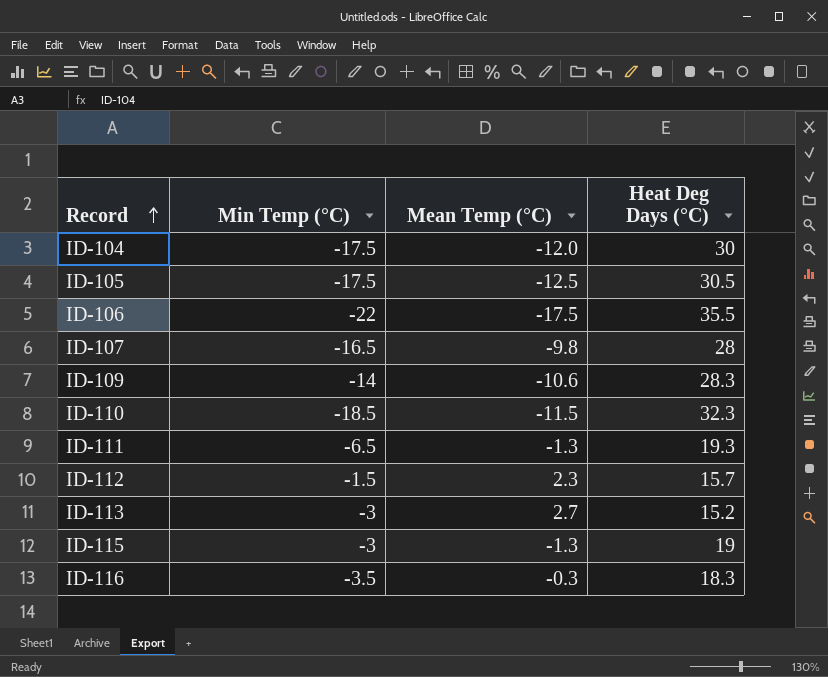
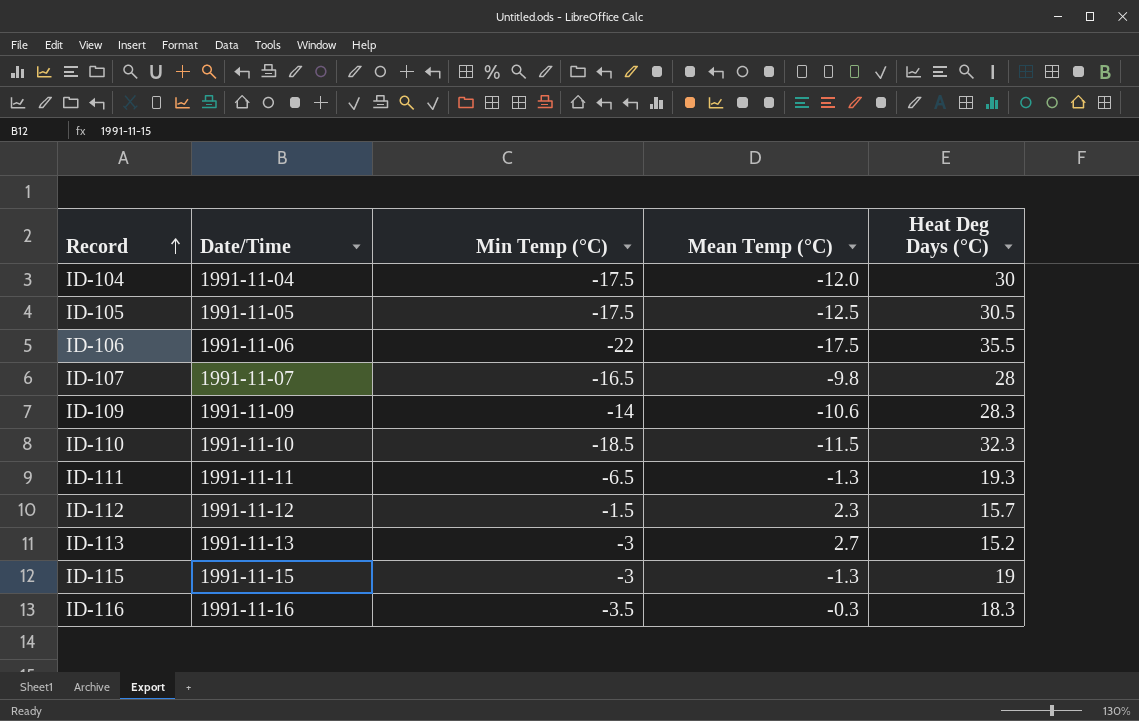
column Date/Time | position: none -> 2

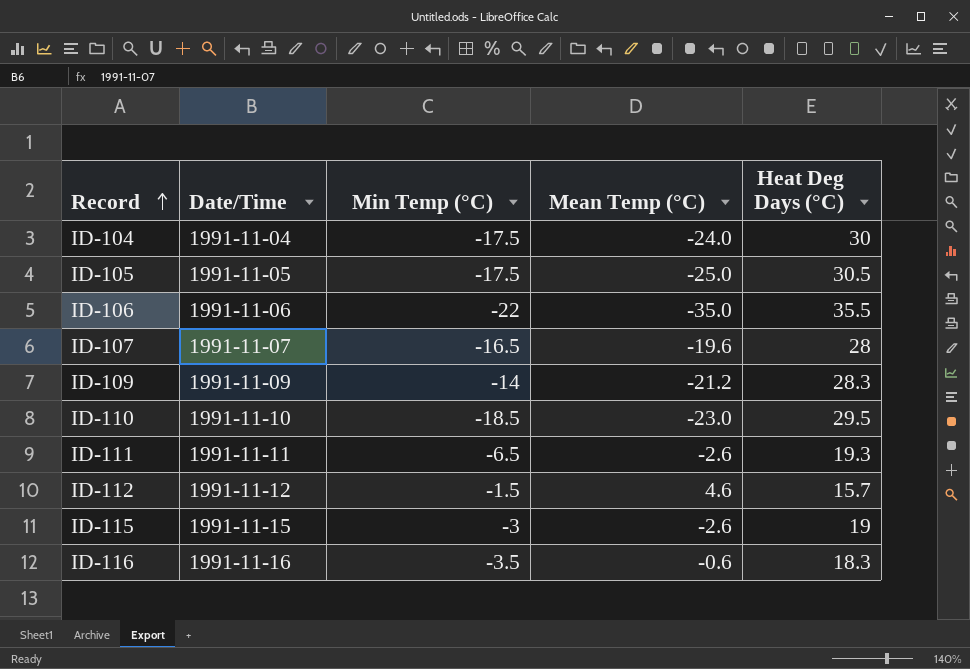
row ID-113: 1991-11-13 | -3 | 2.7 | 15.2 -> none
ID-104 | Mean Temp (°C): -12.0 -> -24.0
ID-105 | Mean Temp (°C): -12.5 -> -25.0
ID-106 | Mean Temp (°C): -17.5 -> -35.0
ID-107 | Mean Temp (°C): -9.8 -> -19.6
ID-109 | Mean Temp (°C): -10.6 -> -21.2
ID-110 | Mean Temp (°C): -11.5 -> -23.0
ID-110 | Heat Deg Days (°C): 32.3 -> 29.5
ID-111 | Mean Temp (°C): -1.3 -> -2.6
ID-112 | Mean Temp (°C): 2.3 -> 4.6
ID-115 | Mean Temp (°C): -1.3 -> -2.6
ID-116 | Mean Temp (°C): -0.3 -> -0.6

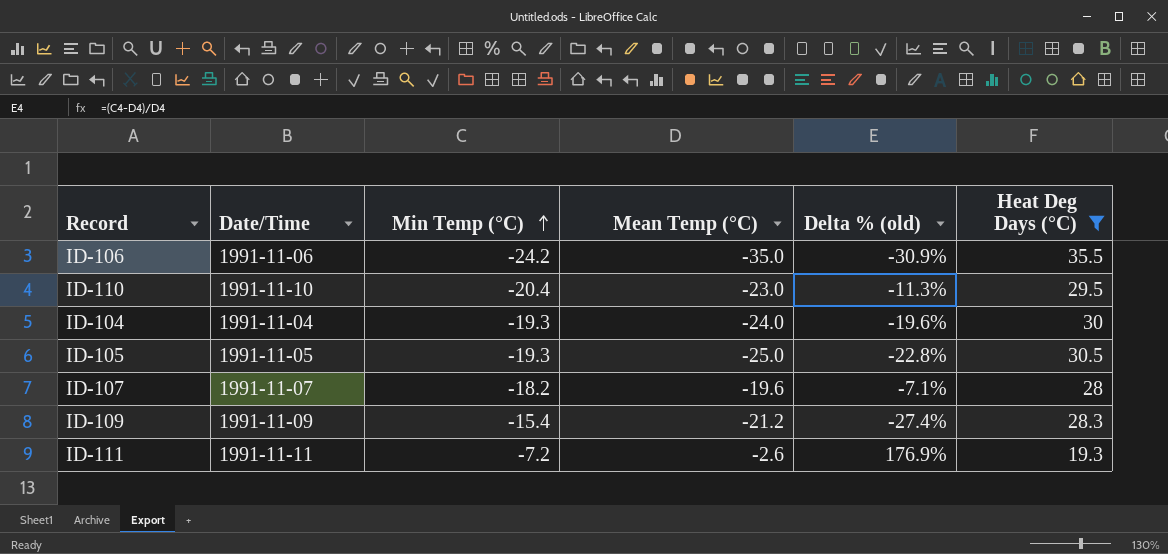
filter: none -> Heat Deg Days (°C) >= 19.3
row order: Record ascending -> Min Temp (°C) ascending
column Delta % (old) | formula: none -> ([Min Temp (°C)] - [Mean Temp (°C)]) / [Mean Temp (°C)]
ID-106 | Min Temp (°C): -22 -> -24.2
ID-110 | Min Temp (°C): -18.5 -> -20.4
ID-104 | Min Temp (°C): -17.5 -> -19.3
ID-105 | Min Temp (°C): -17.5 -> -19.3
ID-107 | Min Temp (°C): -16.5 -> -18.2
ID-109 | Min Temp (°C): -14 -> -15.4
ID-111 | Min Temp (°C): -6.5 -> -7.2

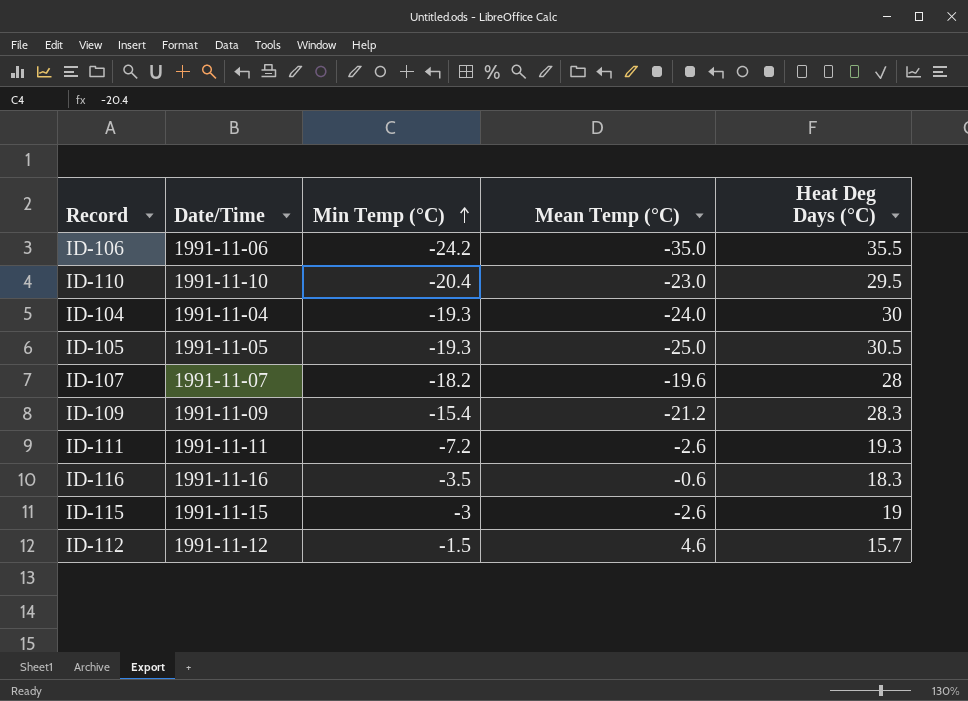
filter: Heat Deg Days (°C) >= 19.3 -> none
column Delta % (old) | formula: ([Min Temp (°C)] - [Mean Temp (°C)]) / [Mean Temp (°C)] -> none

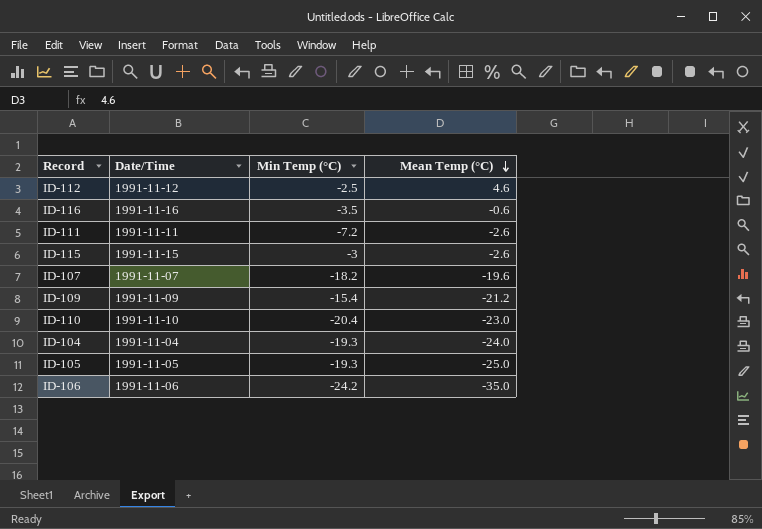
row order: Min Temp (°C) ascending -> Mean Temp (°C) descending
column Heat Deg Days (°C) | position: 5 -> none
ID-112 | Min Temp (°C): -1.5 -> -2.5

